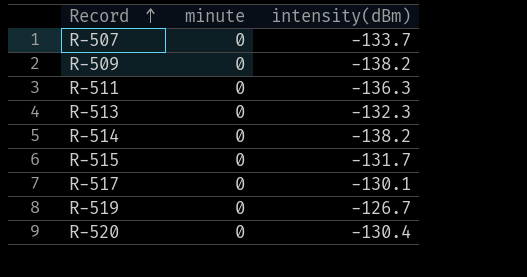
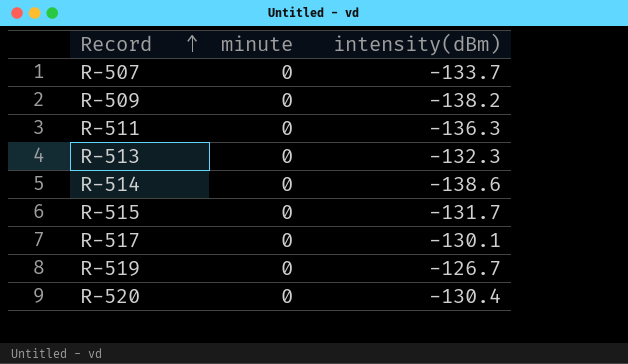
R-514 | intensity(dBm): -138.2 -> -138.6

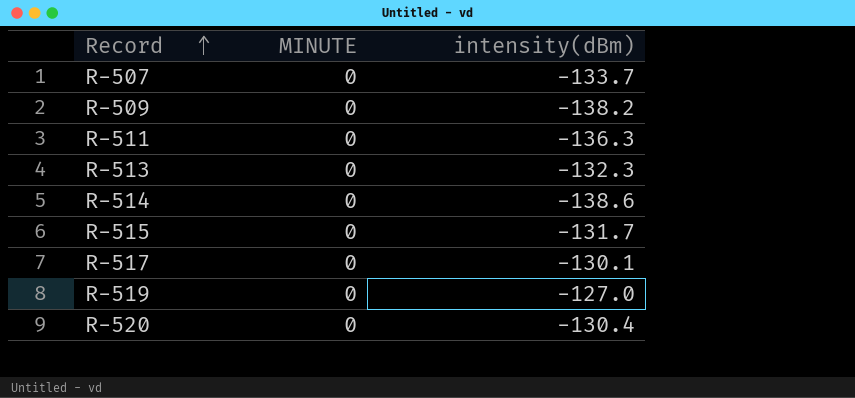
column name: minute -> MINUTE
R-519 | intensity(dBm): -126.7 -> -127.0

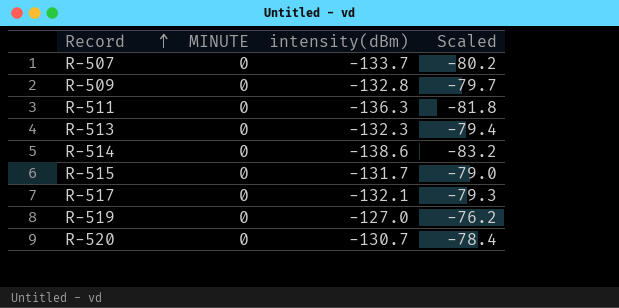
column Scaled | formula: none -> [intensity(dBm)] * 0.6
R-509 | intensity(dBm): -138.2 -> -132.8
R-517 | intensity(dBm): -130.1 -> -132.1
R-520 | intensity(dBm): -130.4 -> -130.7

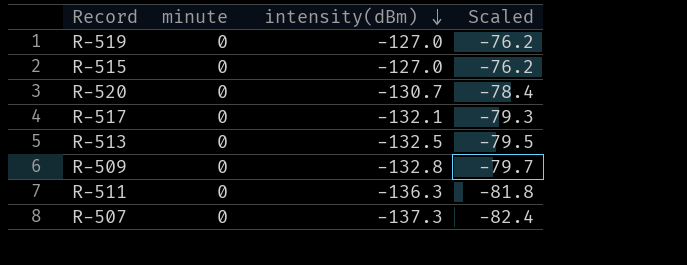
row order: Record ascending -> intensity(dBm) descending
column name: MINUTE -> minute
row R-514: 0 | -138.6 | -83.2 -> none
R-515 | intensity(dBm): -131.7 -> -127.0
R-515 | Scaled: -79.0 -> -76.2
R-513 | intensity(dBm): -132.3 -> -132.5
R-513 | Scaled: -79.4 -> -79.5
R-507 | intensity(dBm): -133.7 -> -137.3
R-507 | Scaled: -80.2 -> -82.4

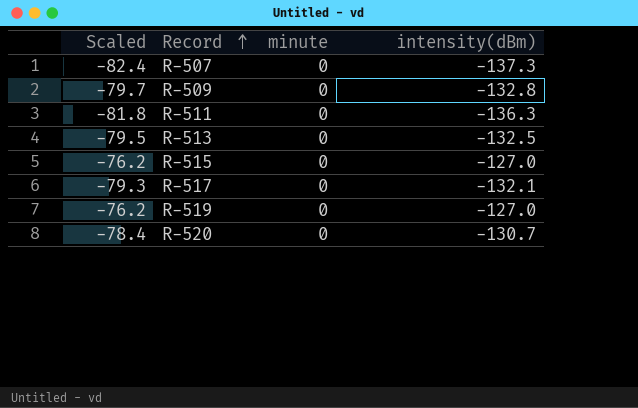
row order: intensity(dBm) descending -> Record ascending
column Scaled | position: 4 -> 1

